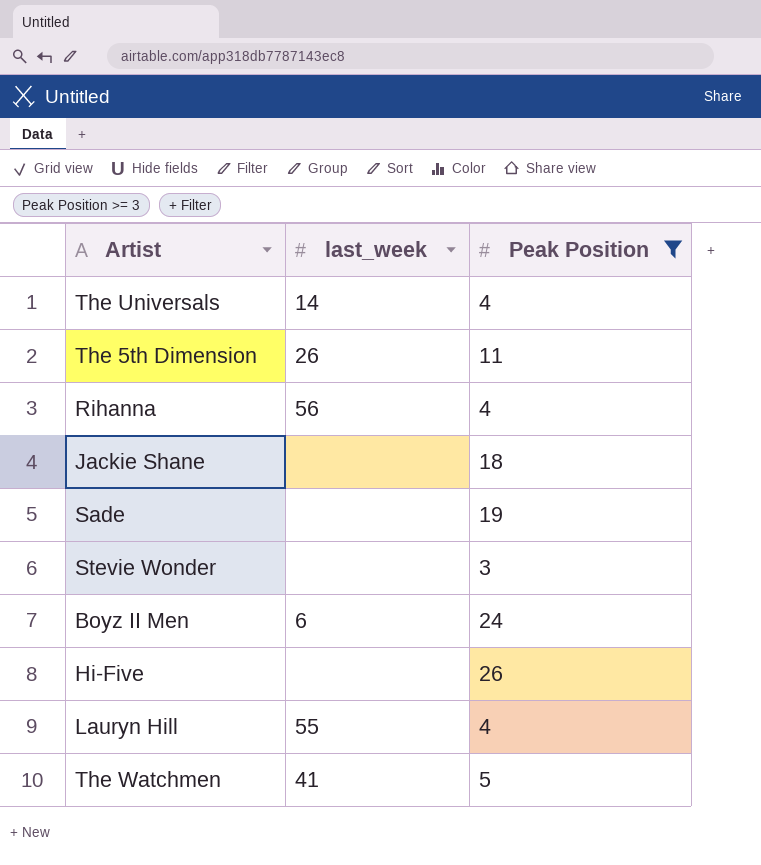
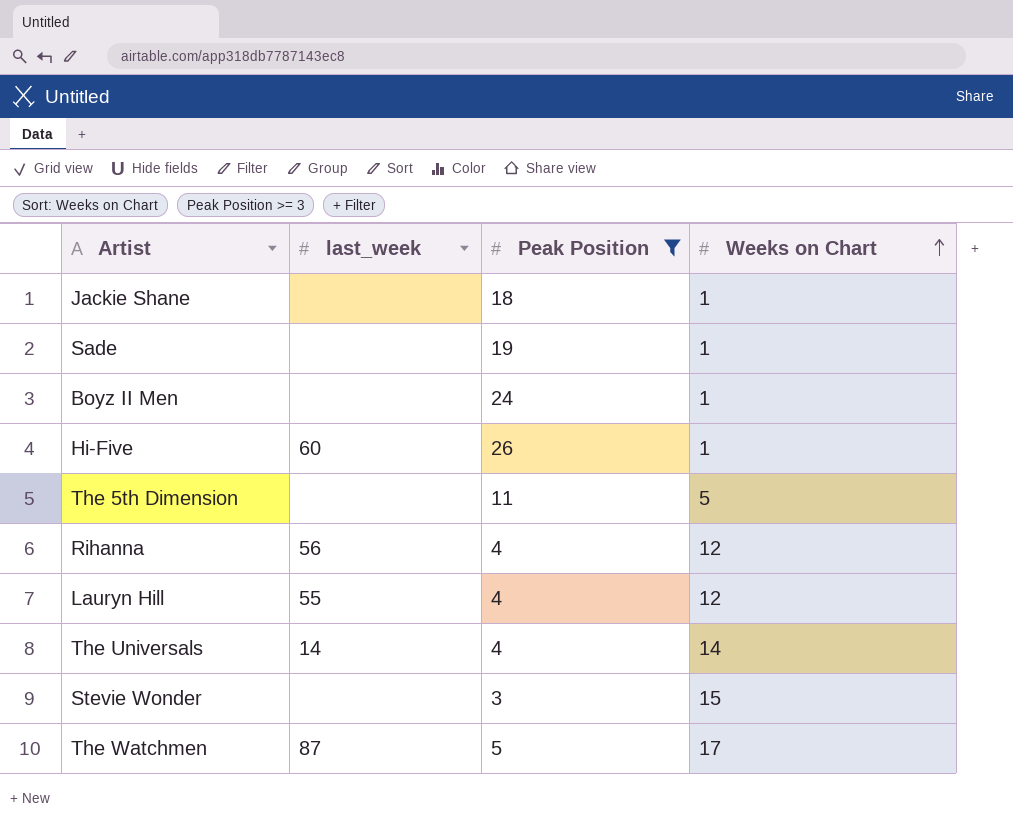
row order: none -> Weeks on Chart ascending
column Weeks on Chart | position: none -> 4
Boyz II Men | last_week: 6 -> none
Hi-Five | last_week: none -> 60
The 5th Dimension | last_week: 26 -> none
The Watchmen | last_week: 41 -> 87

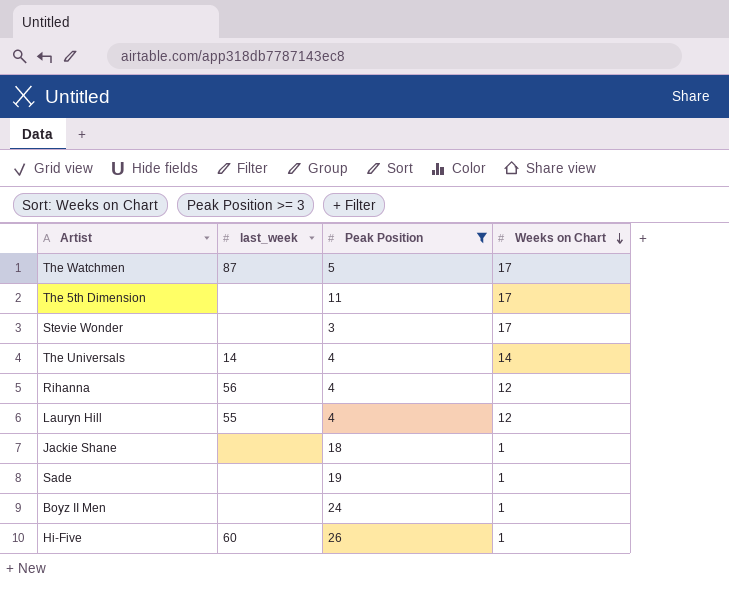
row order: Weeks on Chart ascending -> Weeks on Chart descending
The 5th Dimension | Weeks on Chart: 5 -> 17
Stevie Wonder | Weeks on Chart: 15 -> 17

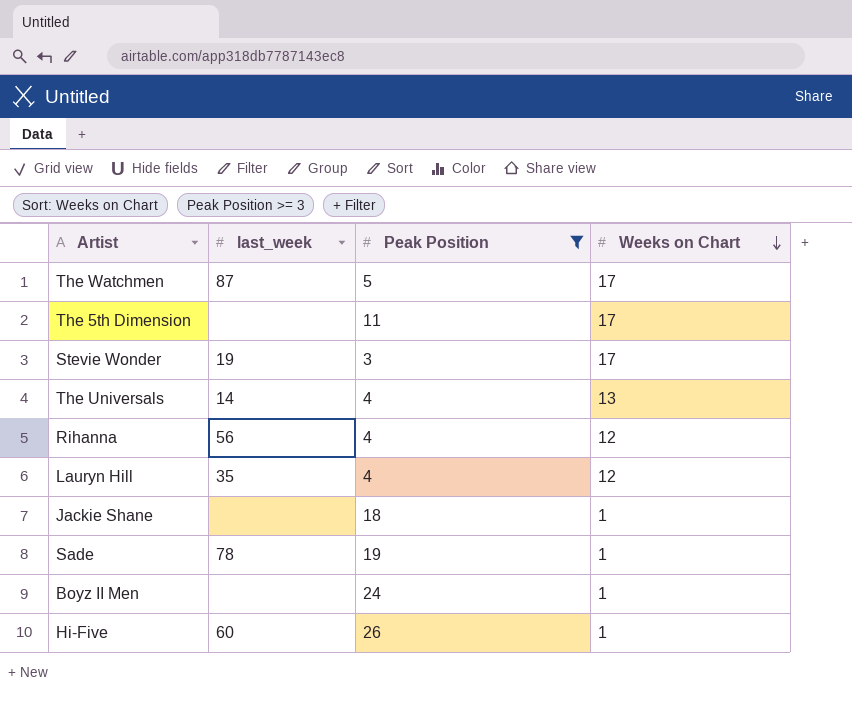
Stevie Wonder | last_week: none -> 19
The Universals | Weeks on Chart: 14 -> 13
Lauryn Hill | last_week: 55 -> 35
Sade | last_week: none -> 78

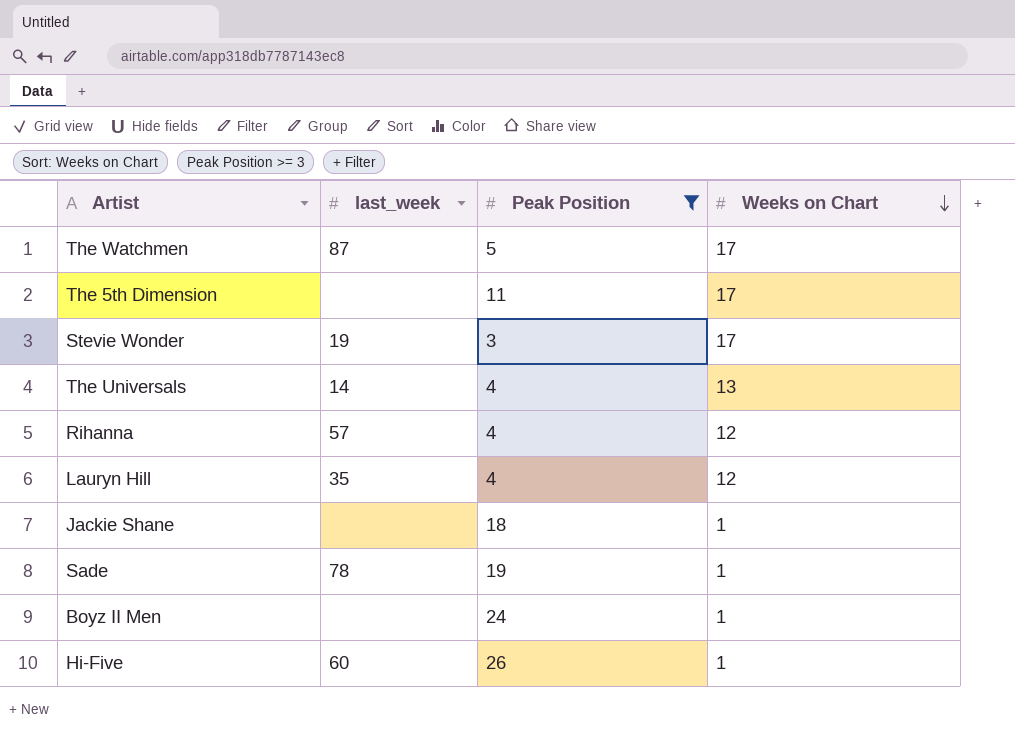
Rihanna | last_week: 56 -> 57

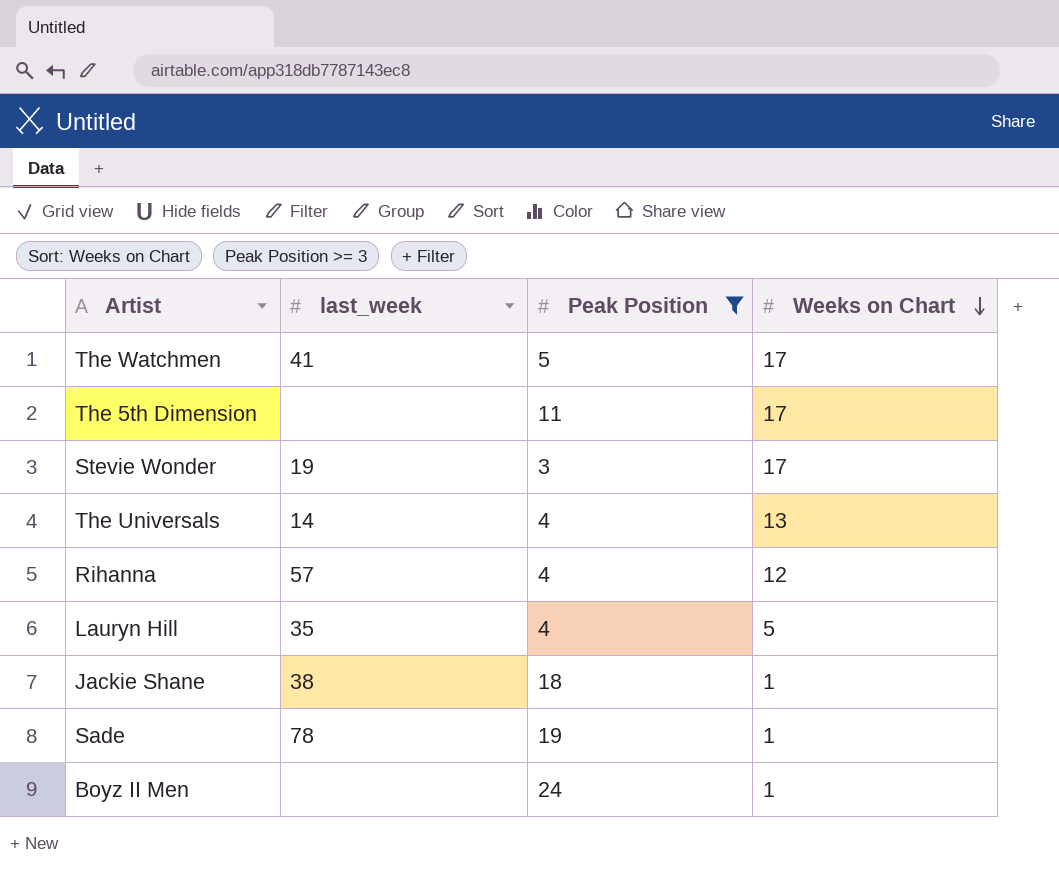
row Hi-Five: 60 | 26 | 1 -> none
The Watchmen | last_week: 87 -> 41
Lauryn Hill | Weeks on Chart: 12 -> 5
Jackie Shane | last_week: none -> 38

